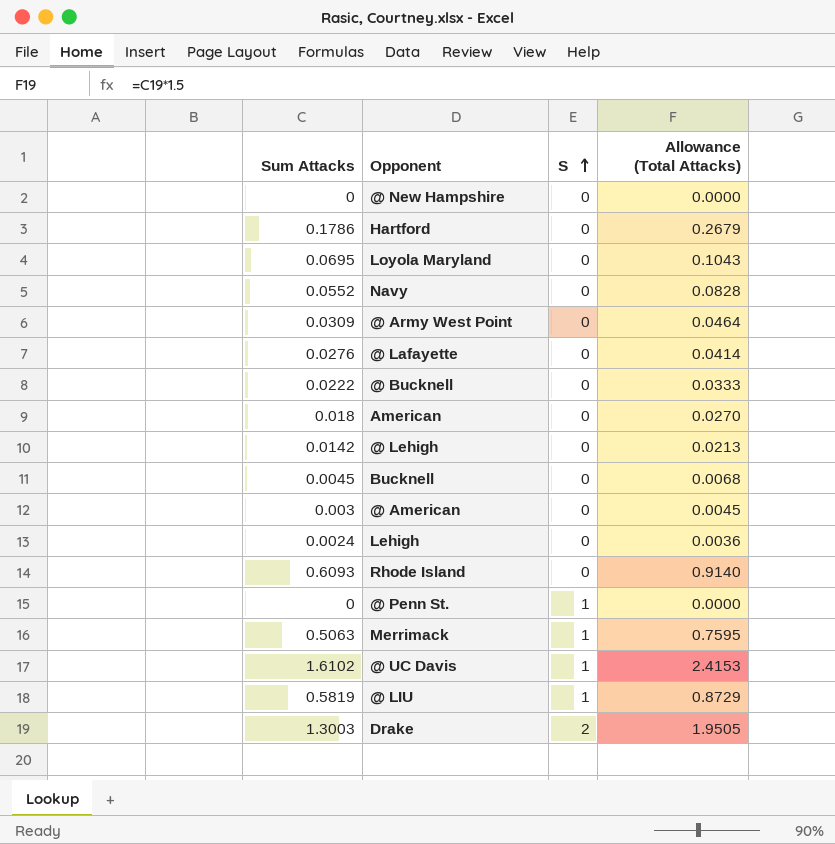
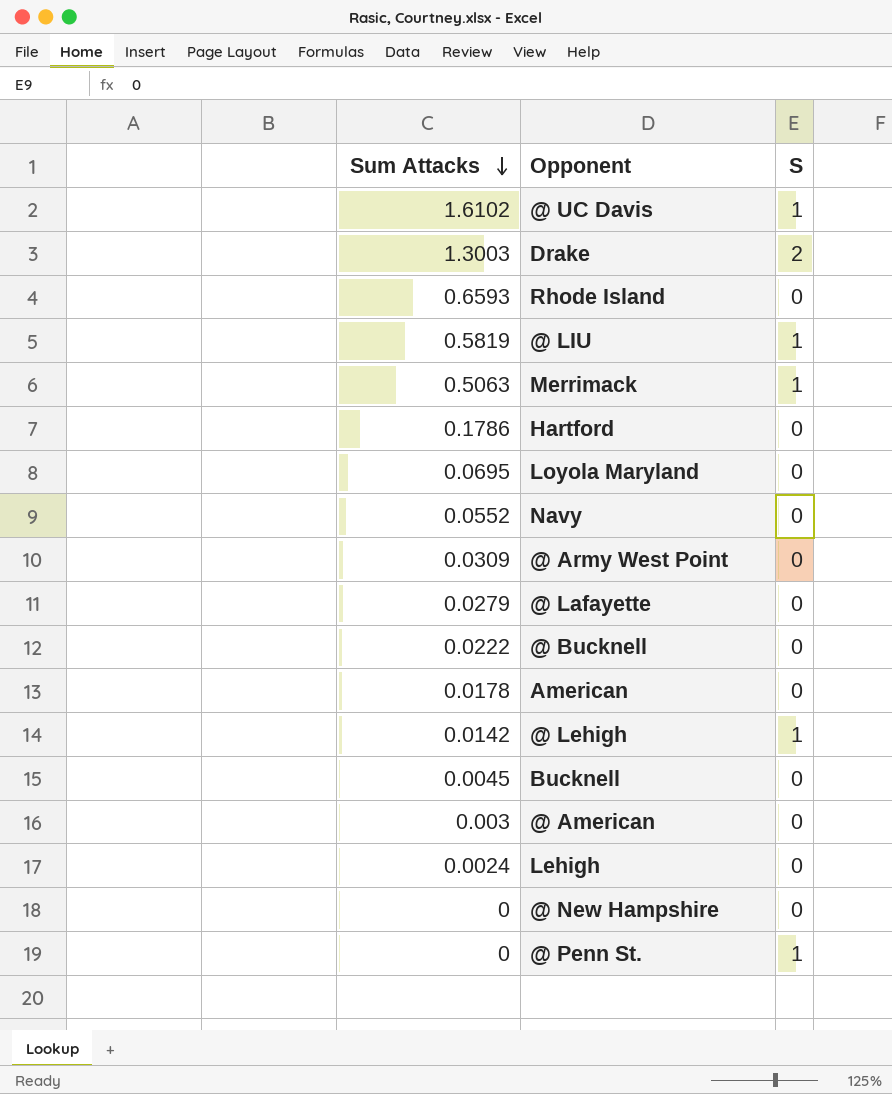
row order: S ascending -> Sum Attacks descending
column Allowance (Total Attacks) | formula: [Sum Attacks] * 1.5 -> none
Rhode Island | Sum Attacks: 0.6093 -> 0.6593
@ Lafayette | Sum Attacks: 0.0276 -> 0.0279
American | Sum Attacks: 0.018 -> 0.0178
@ Lehigh | S: 0 -> 1

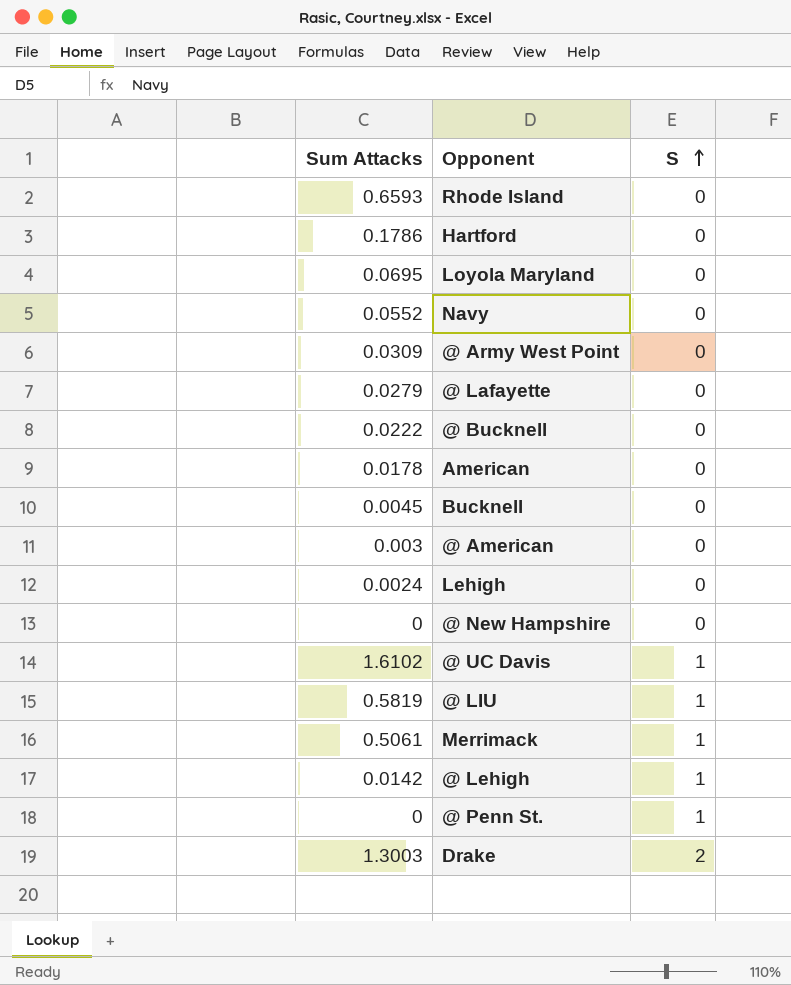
row order: Sum Attacks descending -> S ascending
Merrimack | Sum Attacks: 0.5063 -> 0.5061

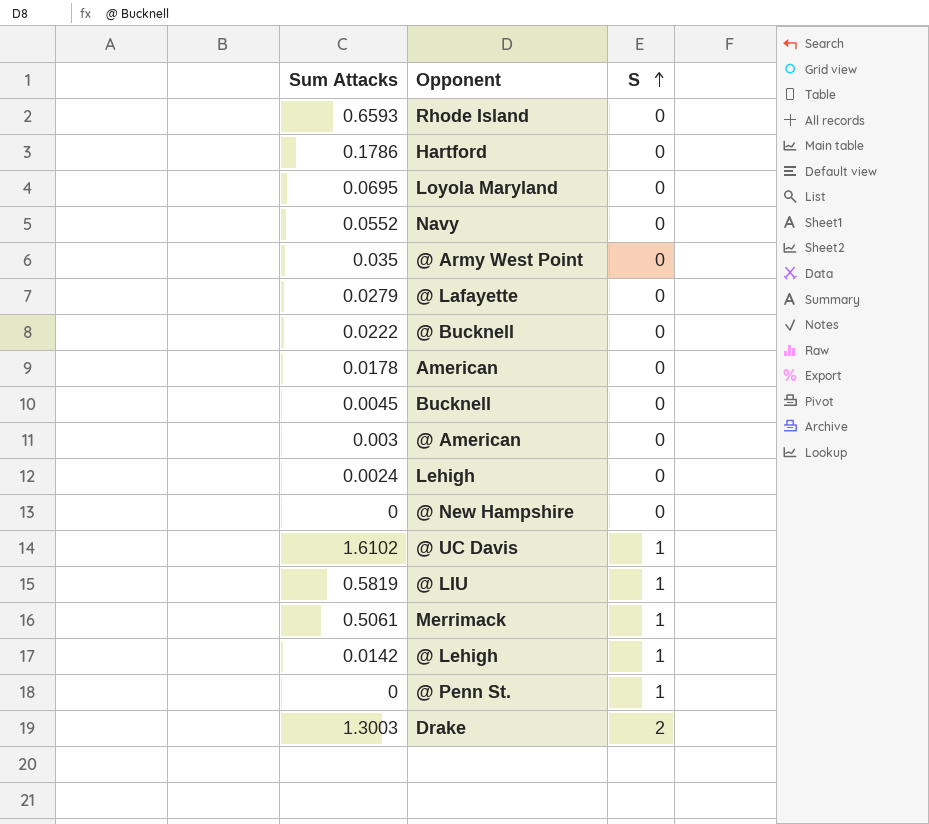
@ Army West Point | Sum Attacks: 0.0309 -> 0.035

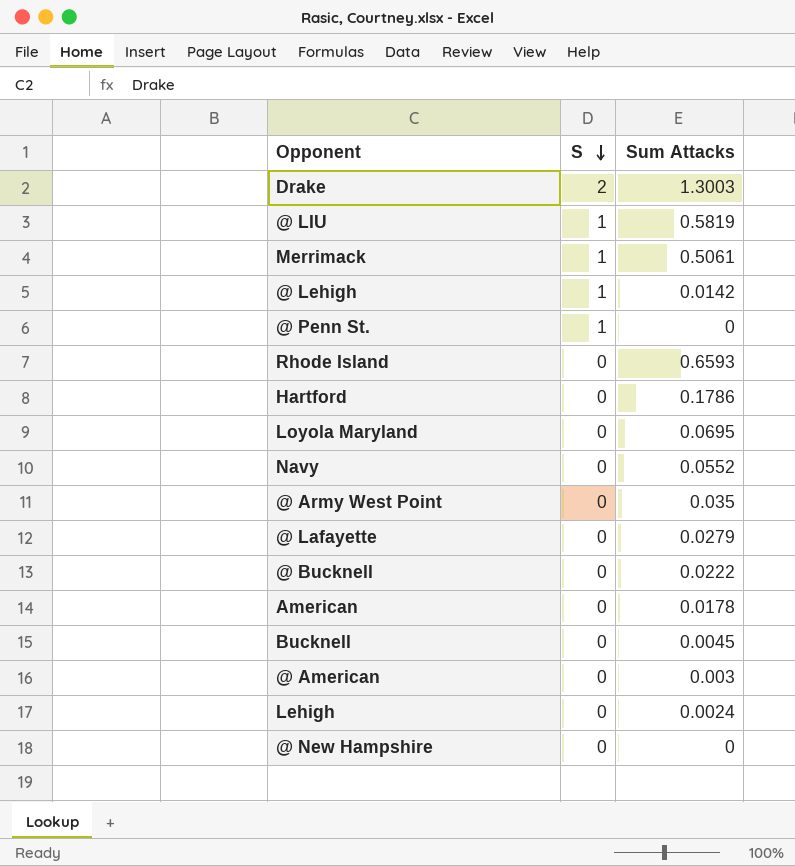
row order: S ascending -> S descending
column Sum Attacks | position: 1 -> 3
row @ UC Davis: 1.6102 | 1 -> none

